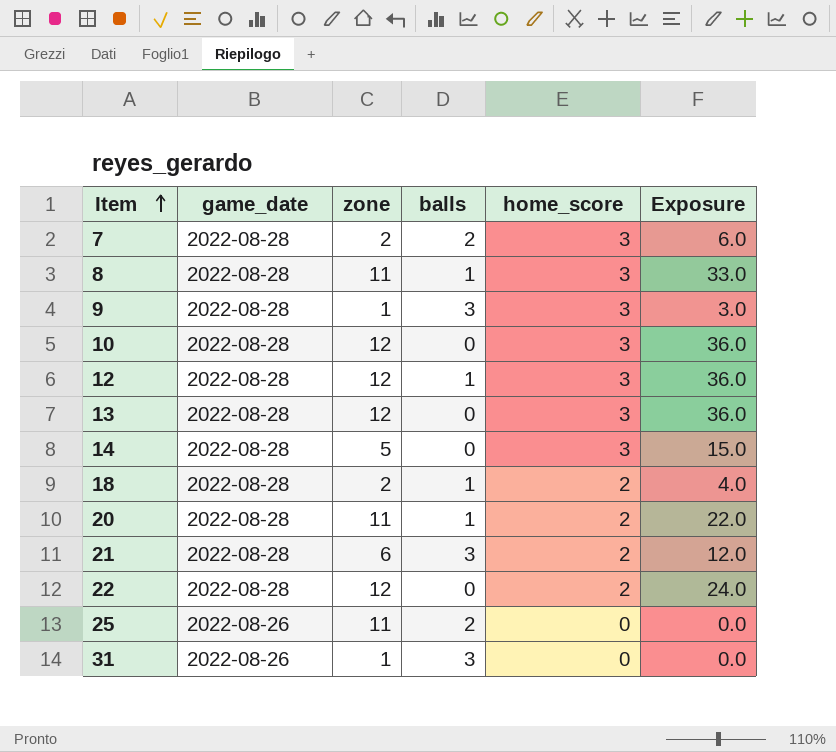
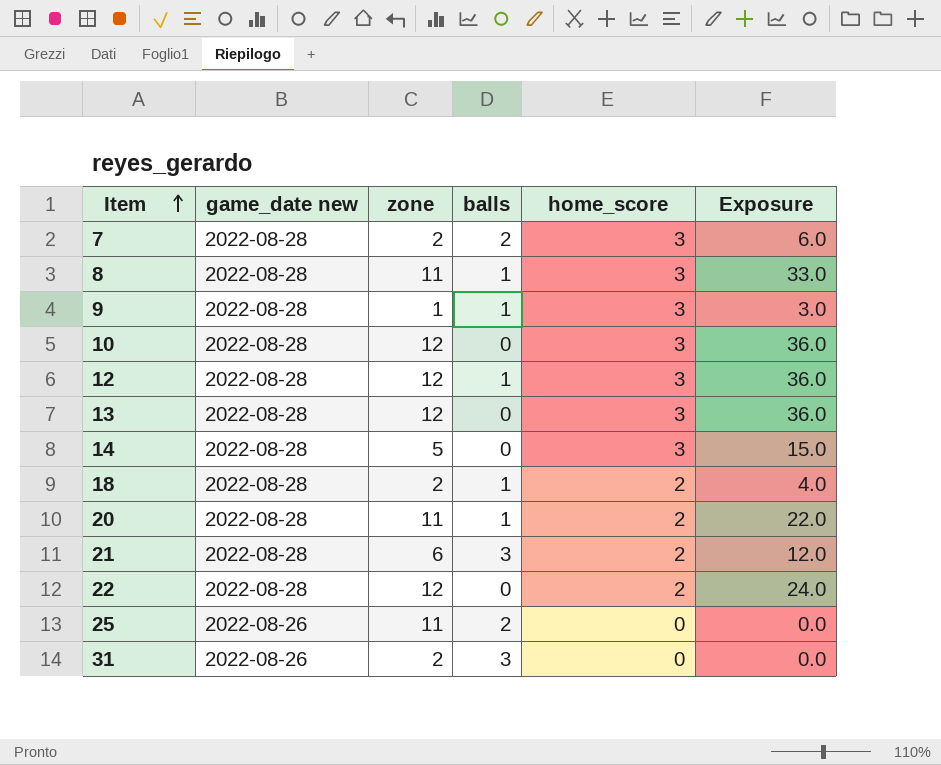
column name: game_date -> game_date new
9 | balls: 3 -> 1
31 | zone: 1 -> 2

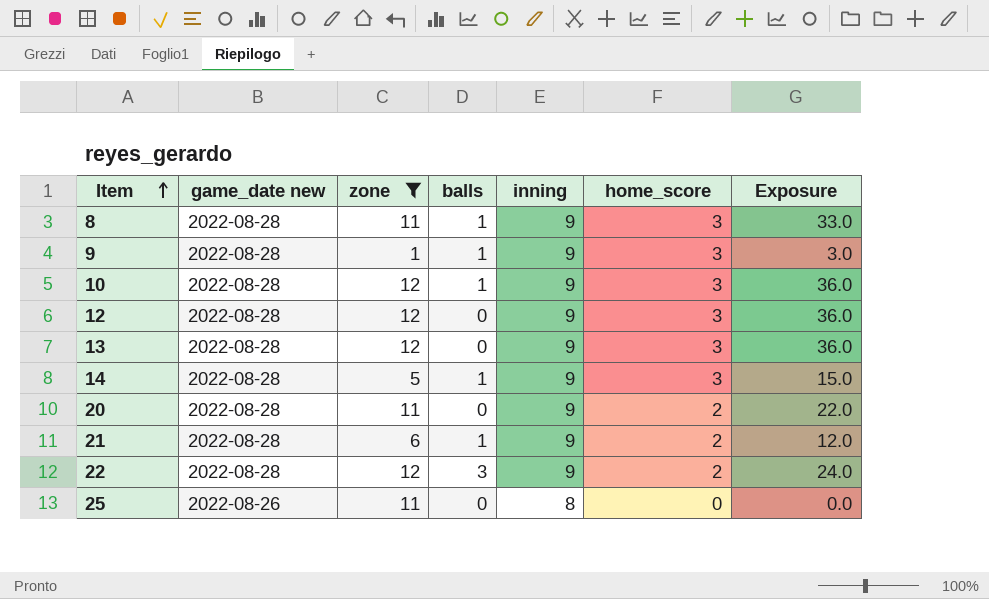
filter: none -> zone != 2
column inning | position: none -> 5
10 | balls: 0 -> 1
12 | balls: 1 -> 0
14 | balls: 0 -> 1
20 | balls: 1 -> 0
21 | balls: 3 -> 1
22 | balls: 0 -> 3
25 | balls: 2 -> 0

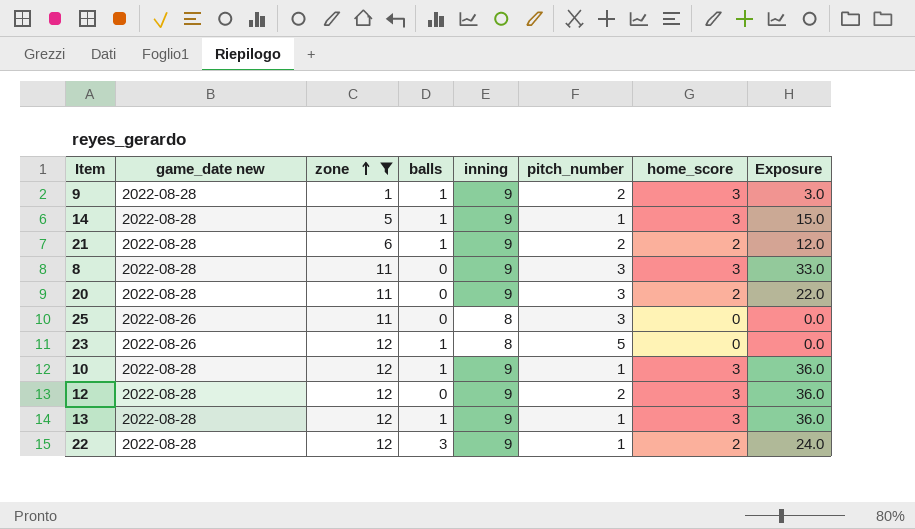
row order: Item ascending -> zone ascending
column pitch_number | position: none -> 6
8 | balls: 1 -> 0
row 23: none -> 2022-08-26 | 12 | 1 | 8 | 5 | 0 | 0.0
13 | balls: 0 -> 1

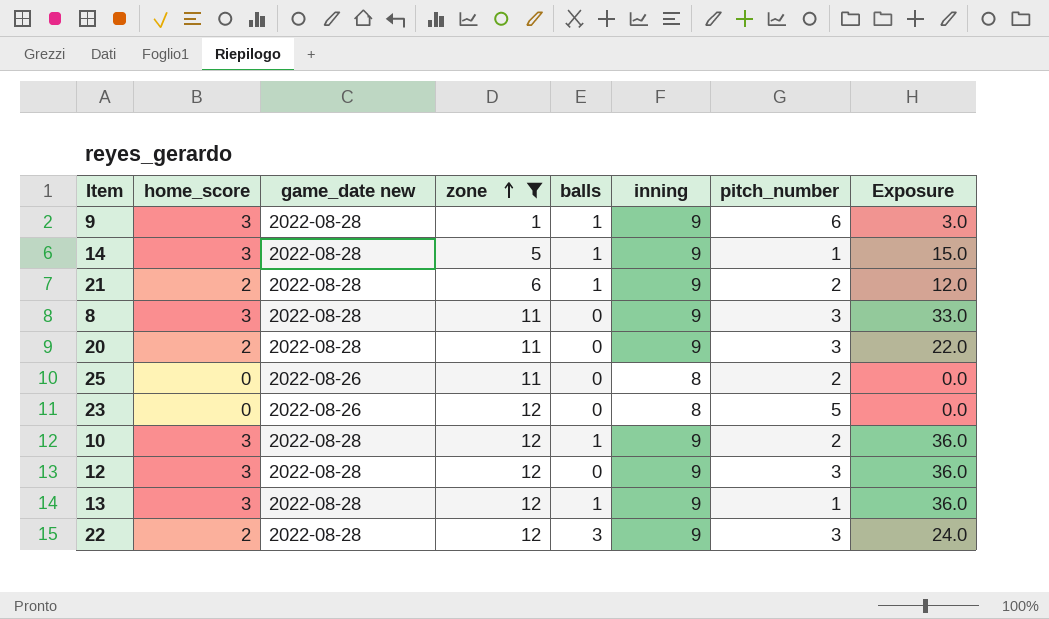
column home_score | position: 7 -> 2
9 | pitch_number: 2 -> 6
25 | pitch_number: 3 -> 2
23 | balls: 1 -> 0
10 | pitch_number: 1 -> 2
12 | pitch_number: 2 -> 3
22 | pitch_number: 1 -> 3

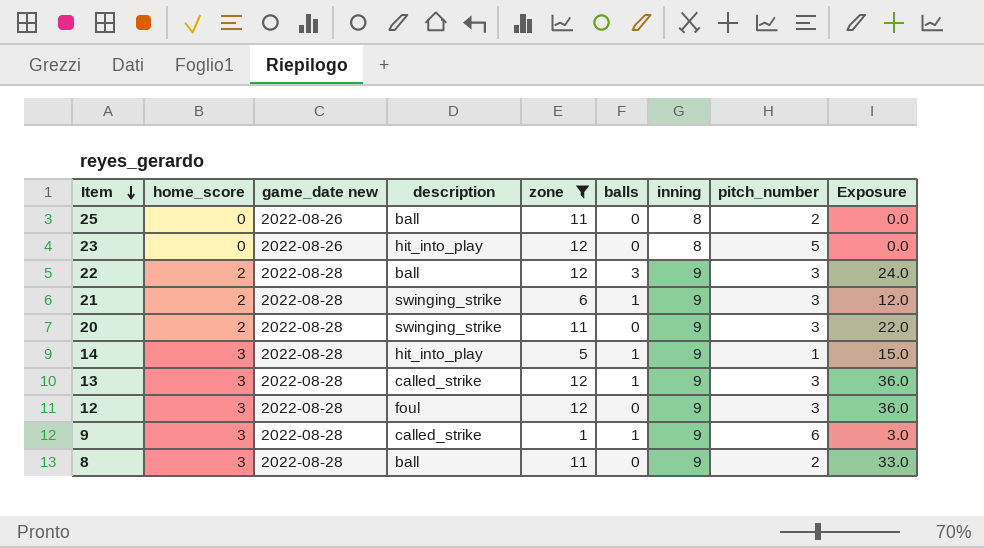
row order: zone ascending -> Item descending
column description | position: none -> 4
row 10: 3 | 2022-08-28 | 12 | 1 | 9 | 2 | 36.0 -> none
21 | pitch_number: 2 -> 3
13 | pitch_number: 1 -> 3
8 | pitch_number: 3 -> 2

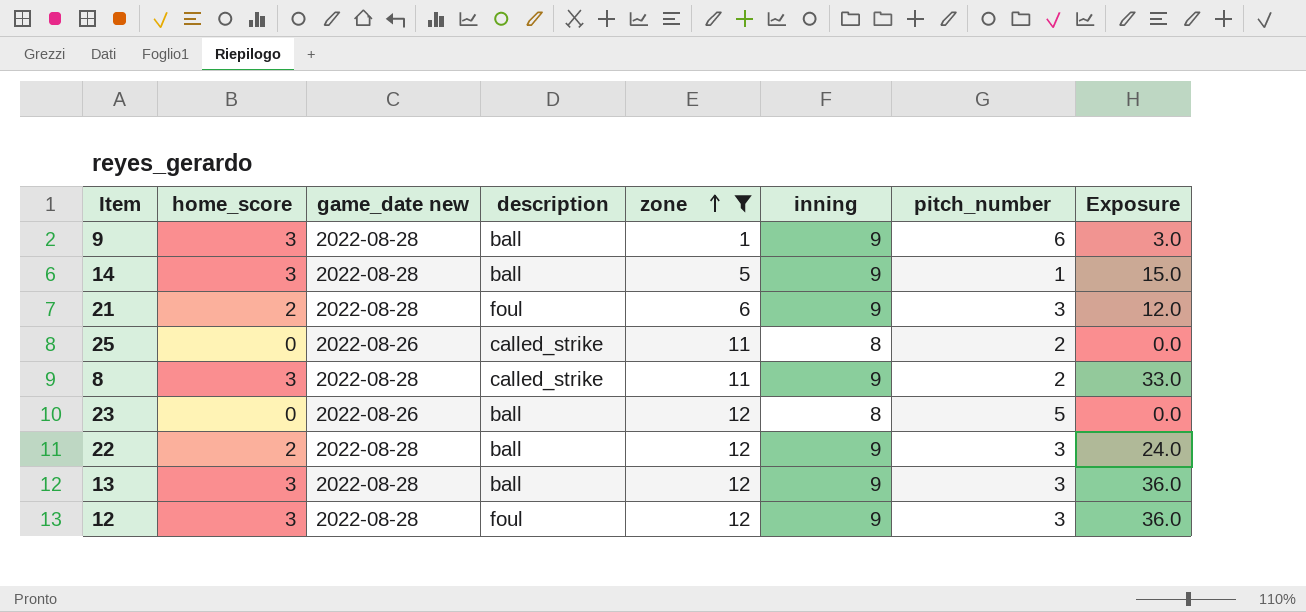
row order: Item descending -> zone ascending
column balls | position: 6 -> none
row 20: 2 | 2022-08-28 | swinging_strike | 11 | 0 | 9 | 3 | 22.0 -> none
9 | description: called_strike -> ball
14 | description: hit_into_play -> ball
21 | description: swinging_strike -> foul
25 | description: ball -> called_strike
8 | description: ball -> called_strike
23 | description: hit_into_play -> ball
13 | description: called_strike -> ball

